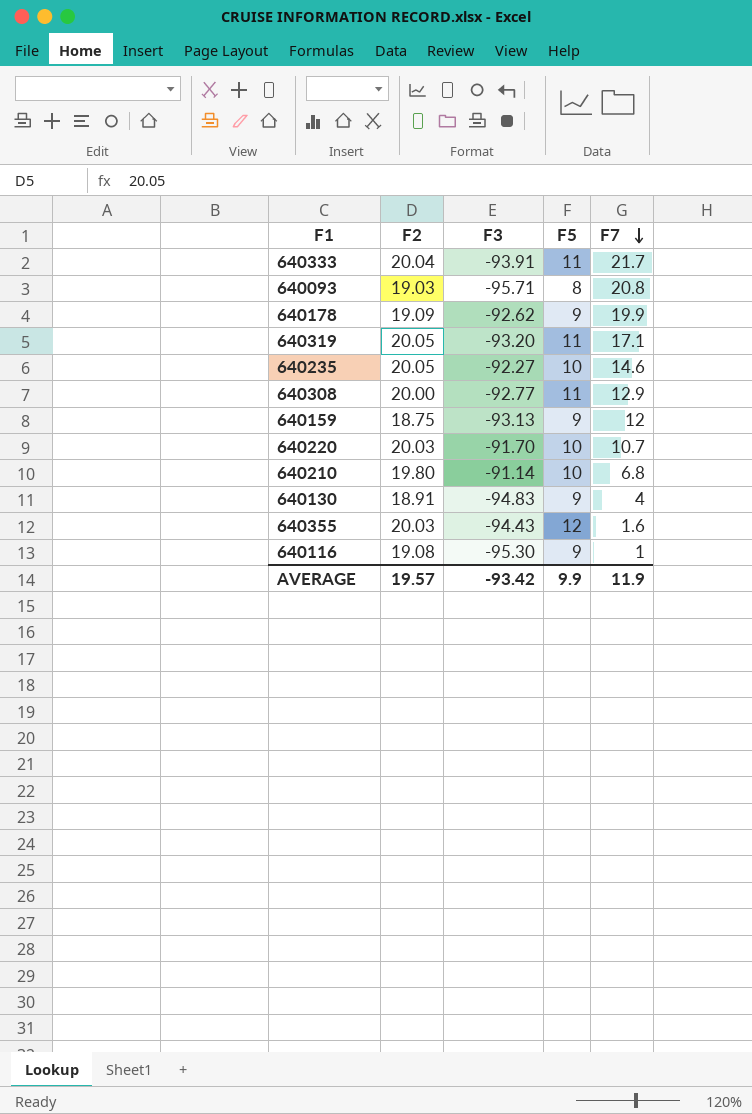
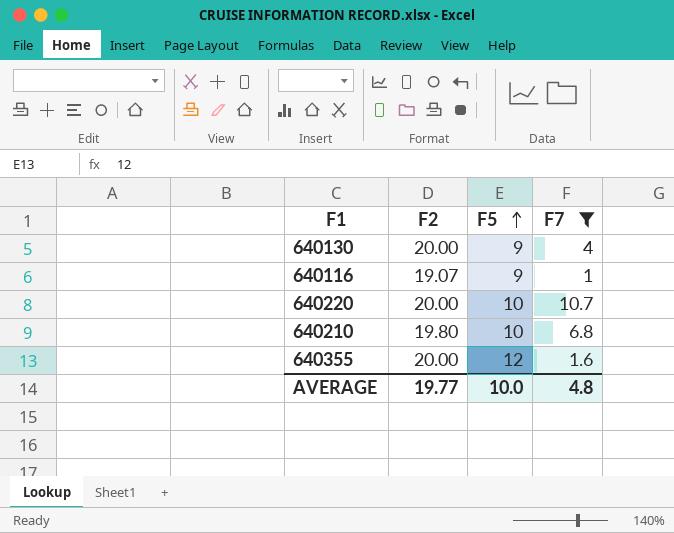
filter: none -> F7 <= 10.7
row order: F7 descending -> F5 ascending
column F3 | position: 3 -> none
640130 | F2: 18.91 -> 20.00
640116 | F2: 19.08 -> 19.07
640220 | F2: 20.03 -> 20.00
640355 | F2: 20.03 -> 20.00
AVERAGE | F2: 19.57 -> 19.77
AVERAGE | F5: 9.9 -> 10.0
AVERAGE | F7: 11.9 -> 4.8

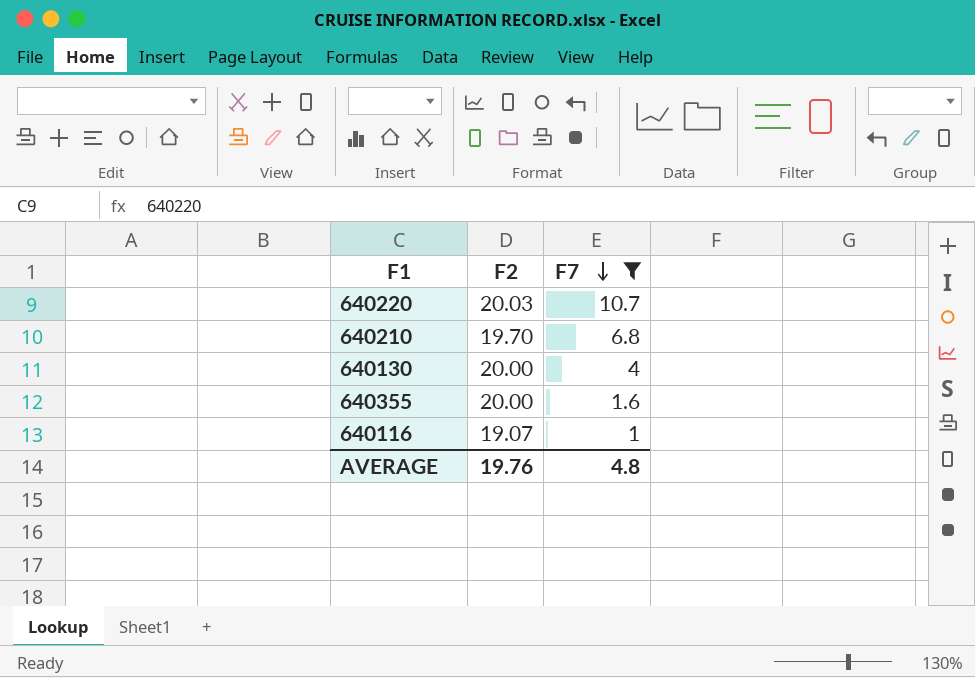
row order: F5 ascending -> F7 descending
column F5 | position: 3 -> none
640220 | F2: 20.00 -> 20.03
640210 | F2: 19.80 -> 19.70
AVERAGE | F2: 19.77 -> 19.76

